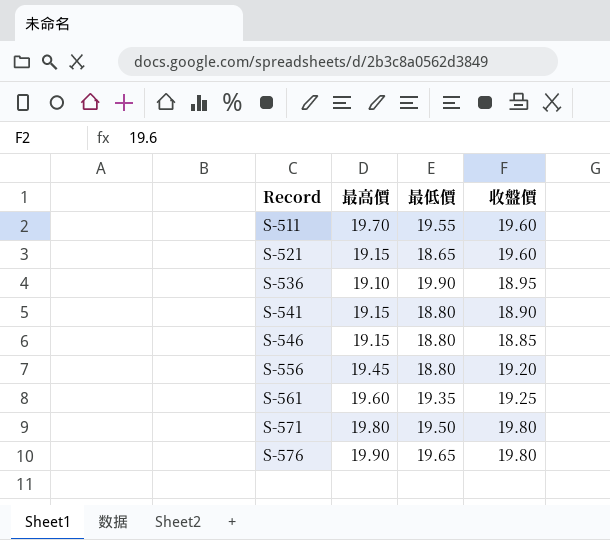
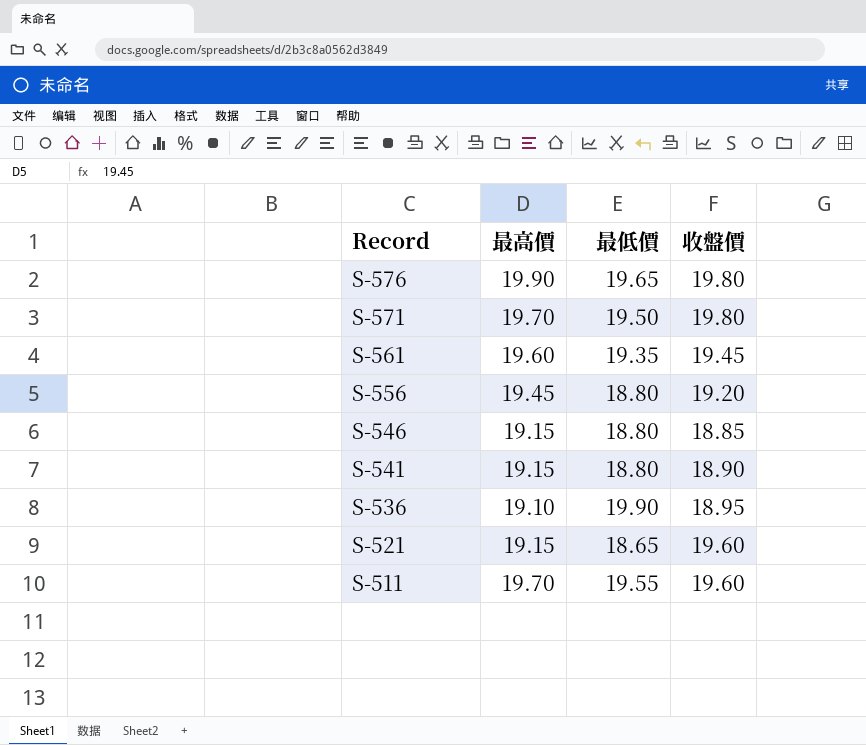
row order: Record ascending -> Record descending
S-571 | 最高價: 19.80 -> 19.70
S-561 | 收盤價: 19.25 -> 19.45

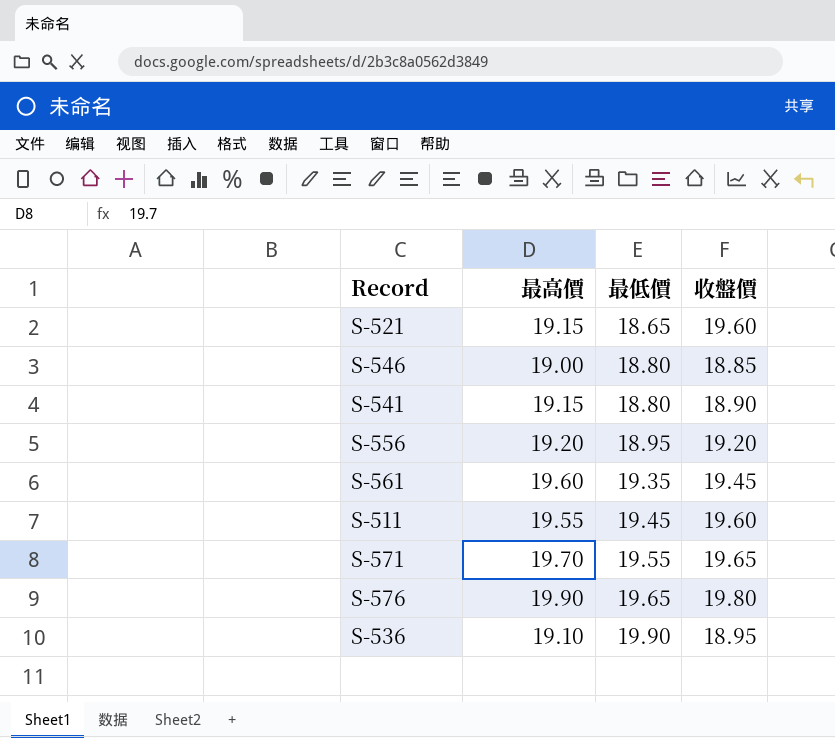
row order: Record descending -> 最低價 ascending
S-546 | 最高價: 19.15 -> 19.00
S-556 | 最高價: 19.45 -> 19.20
S-556 | 最低價: 18.80 -> 18.95
S-511 | 最高價: 19.70 -> 19.55
S-511 | 最低價: 19.55 -> 19.45
S-571 | 最低價: 19.50 -> 19.55
S-571 | 收盤價: 19.80 -> 19.65

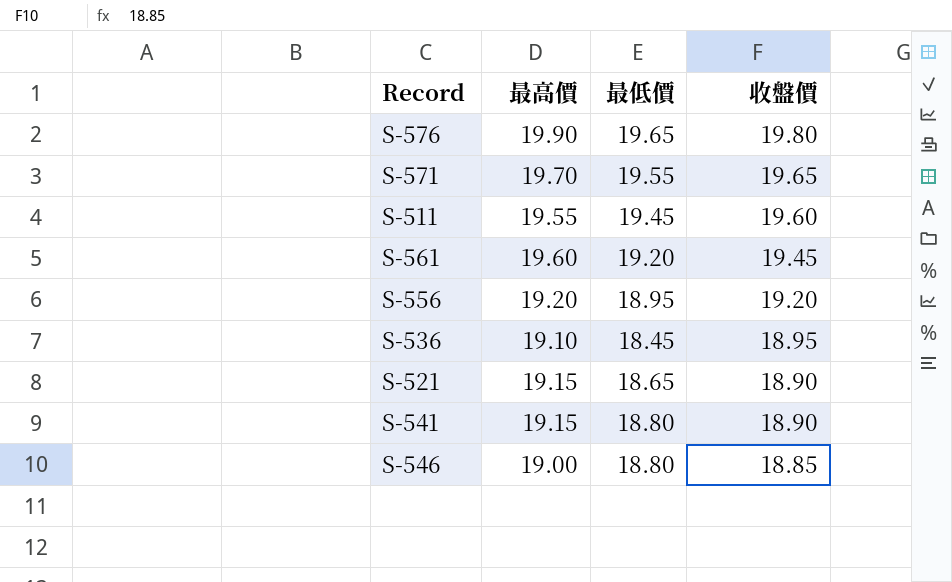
row order: 最低價 ascending -> 收盤價 descending
S-561 | 最低價: 19.35 -> 19.20
S-536 | 最低價: 19.90 -> 18.45
S-521 | 收盤價: 19.60 -> 18.90

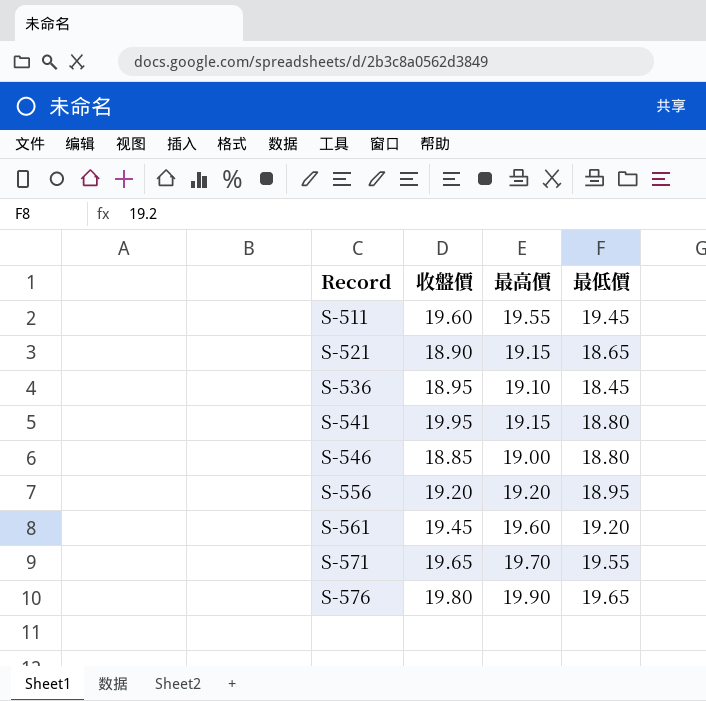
row order: 收盤價 descending -> Record ascending
column 收盤價 | position: 4 -> 2
S-541 | 收盤價: 18.90 -> 19.95

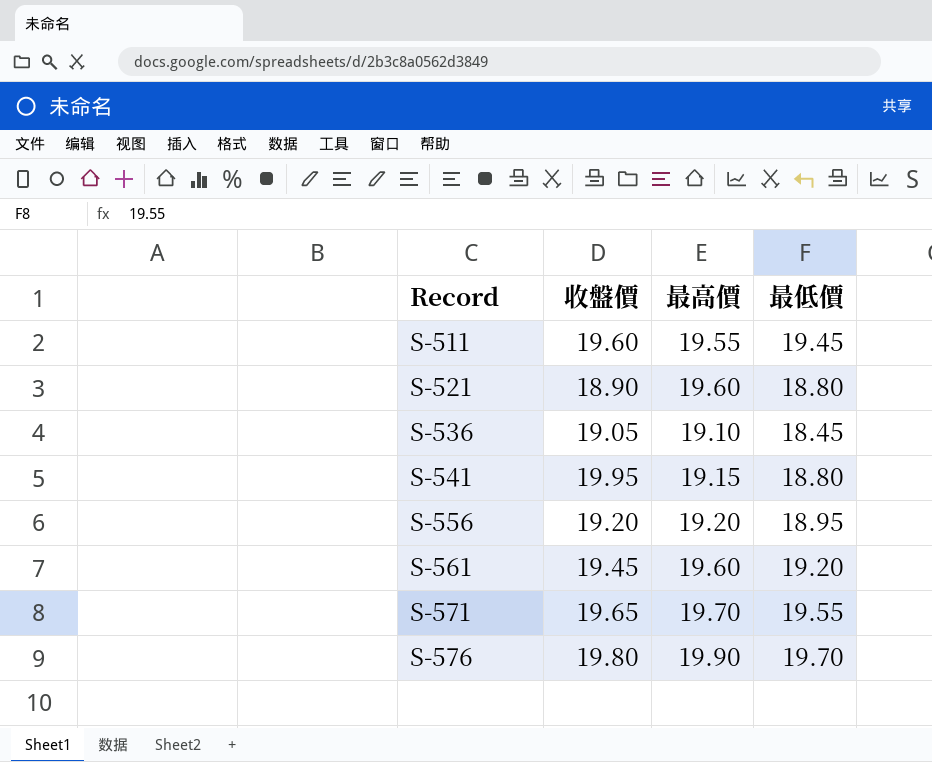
row S-546: 18.85 | 19.00 | 18.80 -> none
S-521 | 最高價: 19.15 -> 19.60
S-521 | 最低價: 18.65 -> 18.80
S-536 | 收盤價: 18.95 -> 19.05
S-576 | 最低價: 19.65 -> 19.70

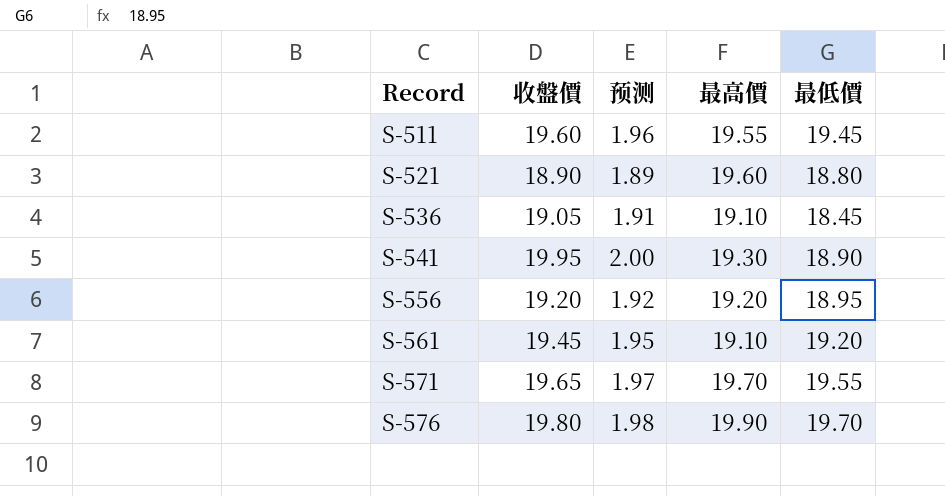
column 预测 | formula: none -> [收盤價] * 0.1
S-541 | 最高價: 19.15 -> 19.30
S-541 | 最低價: 18.80 -> 18.90
S-561 | 最高價: 19.60 -> 19.10

